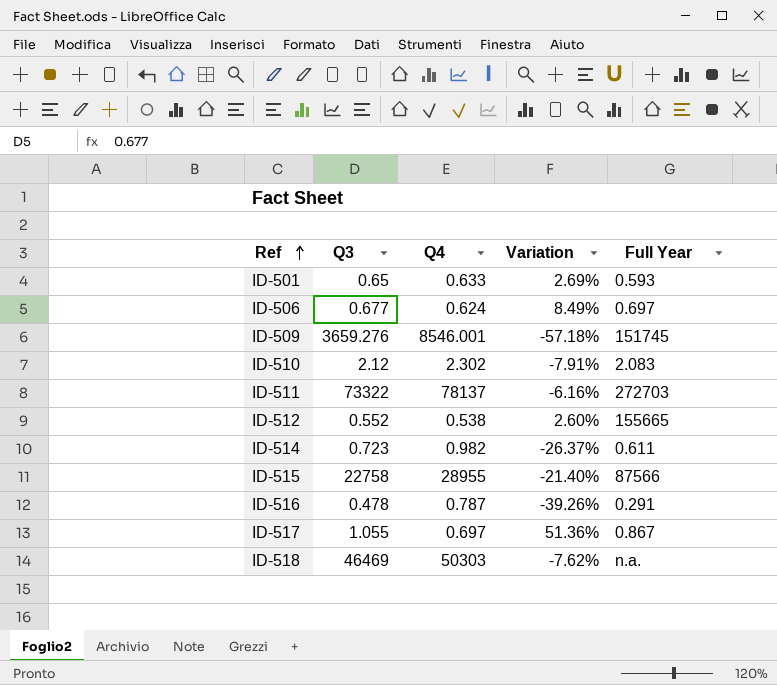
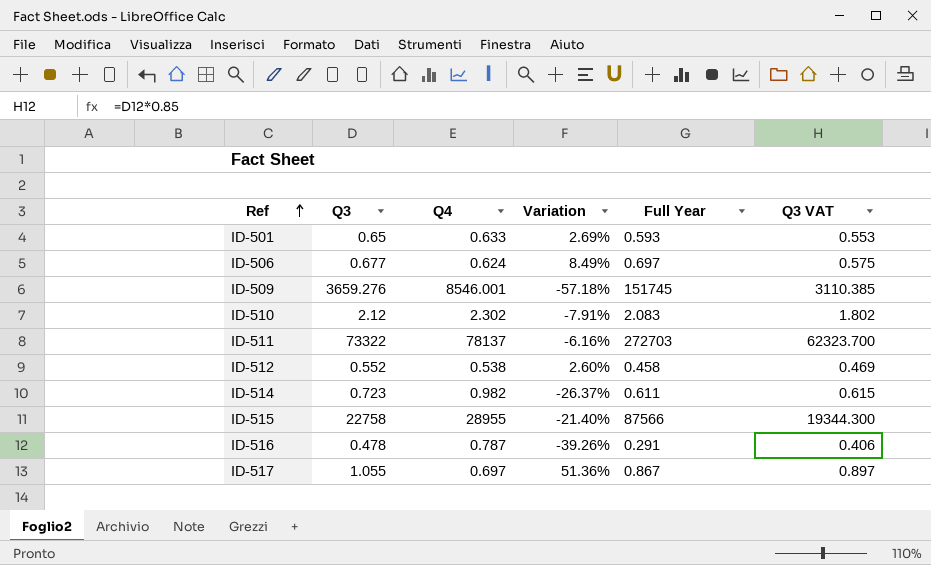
column Q3 VAT | formula: none -> [Q3] * 0.85
row ID-518: 46469 | 50303 | -7.62% | n.a. -> none
ID-512 | Full Year: 155665 -> 0.458

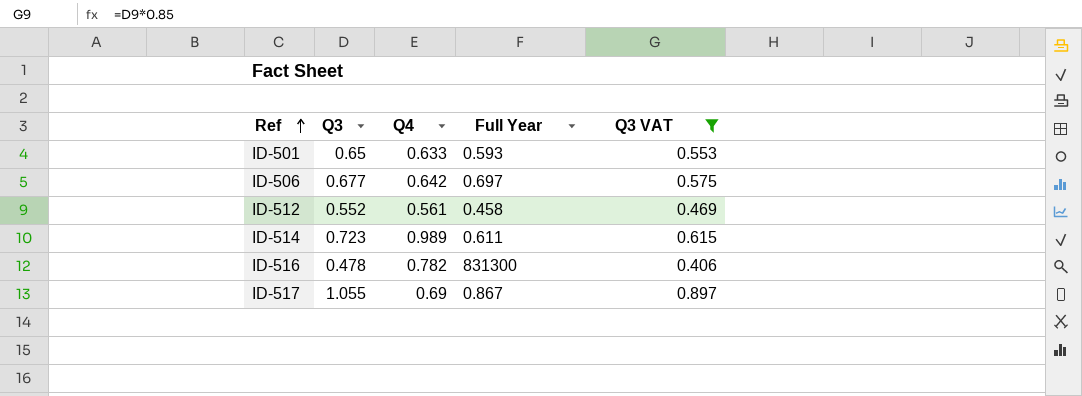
filter: none -> Q3 VAT <= 0.897
column Variation | formula: ([Q3] - [Q4]) / [Q4] -> none
ID-506 | Q4: 0.624 -> 0.642
ID-512 | Q4: 0.538 -> 0.561
ID-514 | Q4: 0.982 -> 0.989
ID-516 | Q4: 0.787 -> 0.782
ID-516 | Full Year: 0.291 -> 831300
ID-517 | Q4: 0.697 -> 0.69

